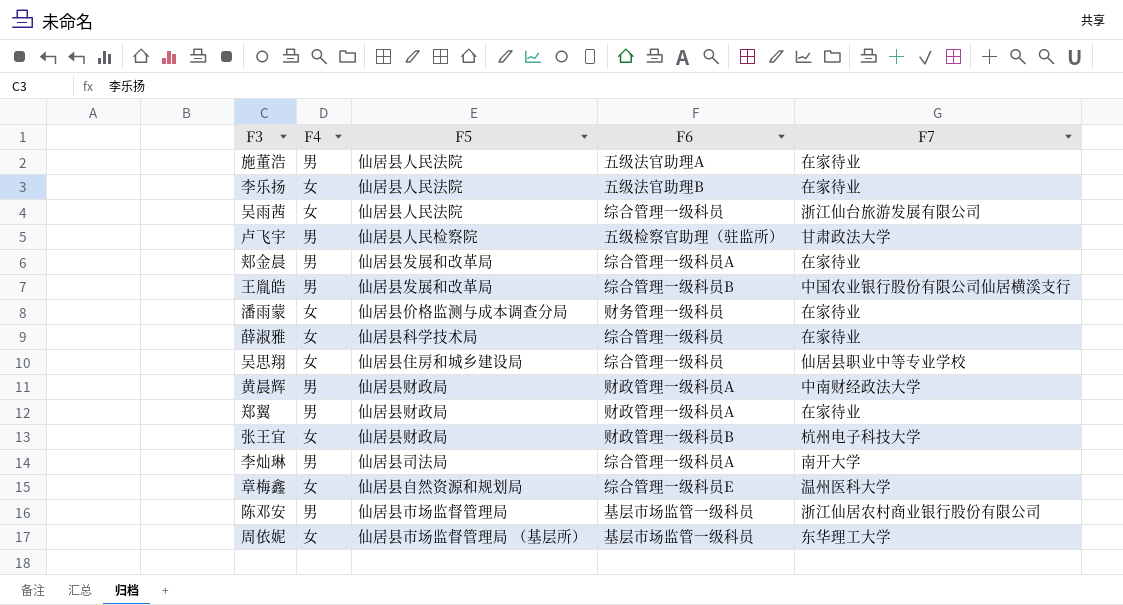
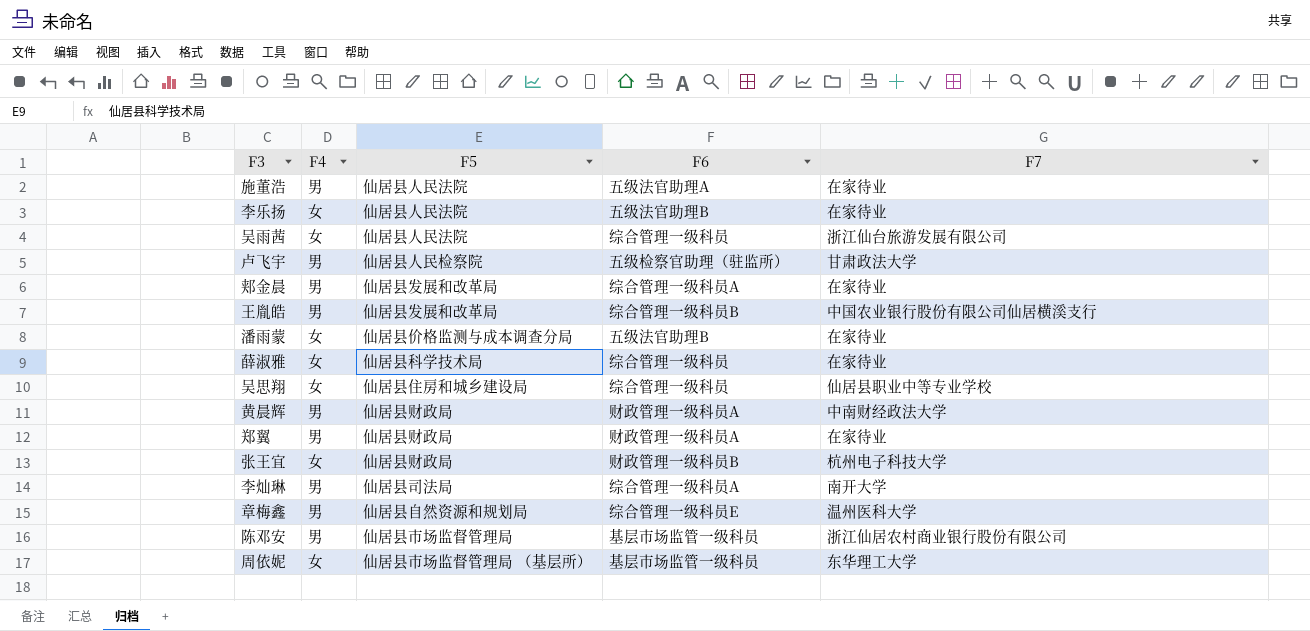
潘雨蒙 | F6: 财务管理一级科员 -> 五级法官助理B
章梅鑫 | F4: 女 -> 男

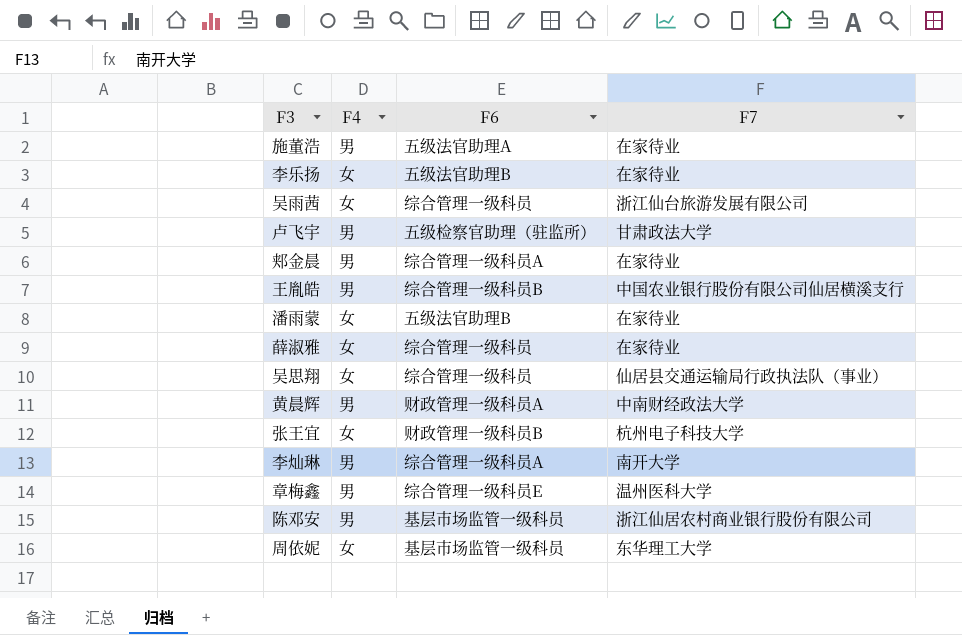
column F5 | position: 3 -> none
row 郑翼: 男 | 仙居县财政局 | 财政管理一级科员A | 在家待业 -> none
吴思翔 | F7: 仙居县职业中等专业学校 -> 仙居县交通运输局行政执法队（事业）

